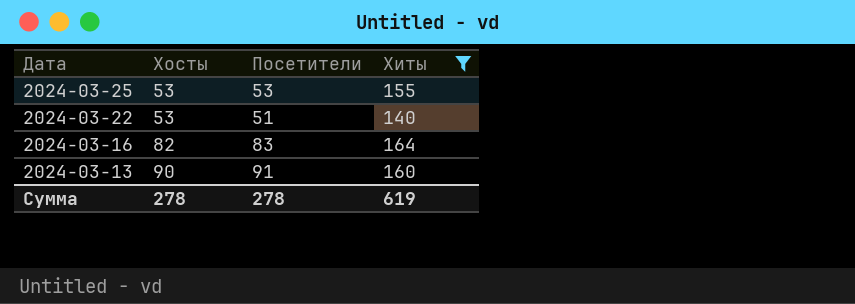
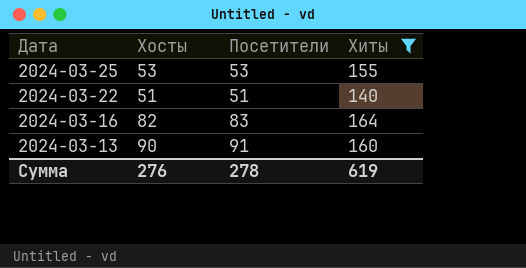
2024-03-22 | Хосты: 53 -> 51
Сумма | Хосты: 278 -> 276

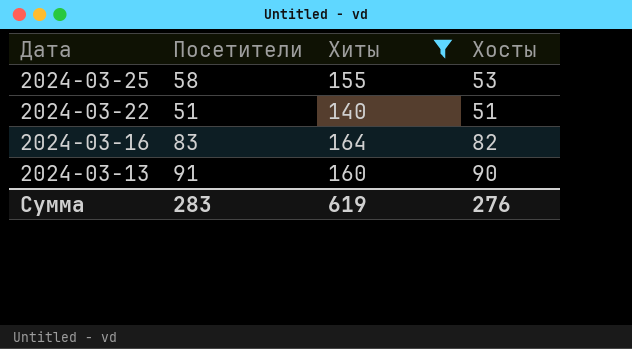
column Хосты | position: 2 -> 4
2024-03-25 | Посетители: 53 -> 58
Сумма | Посетители: 278 -> 283

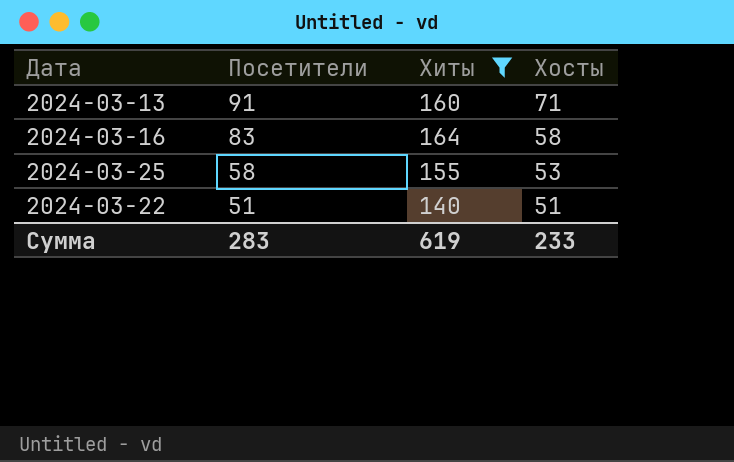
row order: Дата descending -> Посетители descending
2024-03-13 | Хосты: 90 -> 71
2024-03-16 | Хосты: 82 -> 58
Сумма | Хосты: 276 -> 233

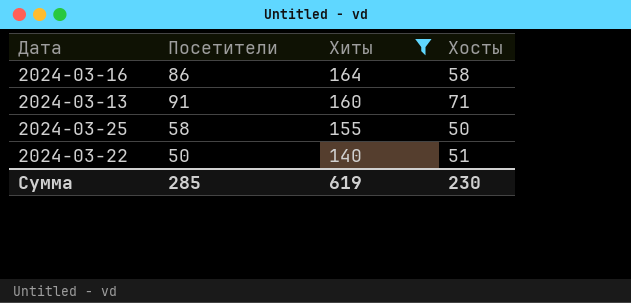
row order: Посетители descending -> Хиты descending
2024-03-16 | Посетители: 83 -> 86
2024-03-25 | Хосты: 53 -> 50
2024-03-22 | Посетители: 51 -> 50
Сумма | Посетители: 283 -> 285
Сумма | Хосты: 233 -> 230

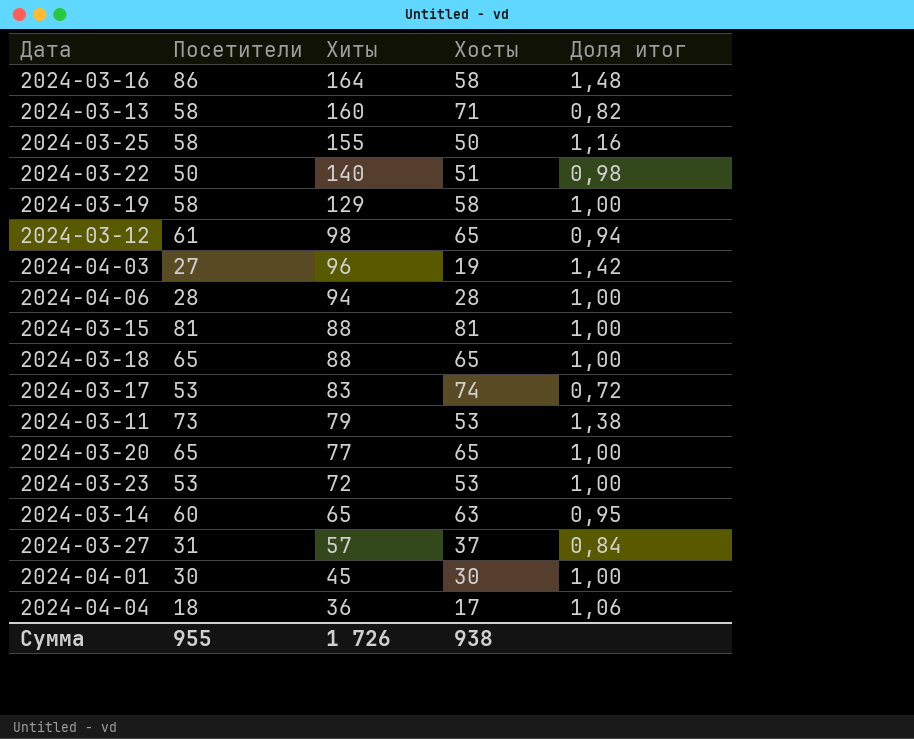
filter: Хиты >= 140 -> none
column Доля итог | formula: none -> [Посетители] / [Хосты]
2024-03-13 | Посетители: 91 -> 58
Сумма | Посетители: 285 -> 955
Сумма | Хиты: 619 -> 1 726
Сумма | Хосты: 230 -> 938

